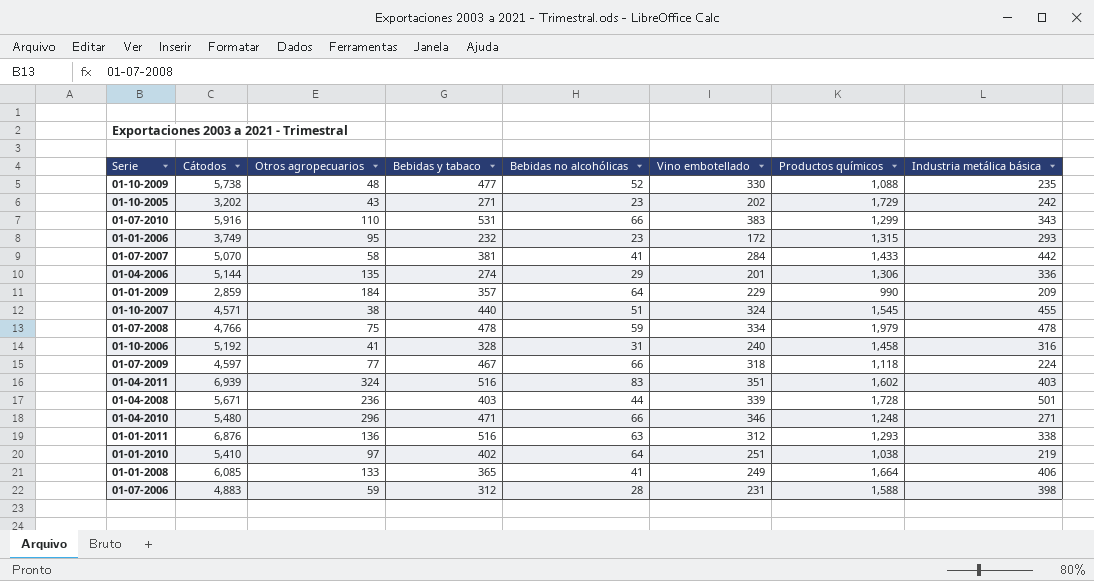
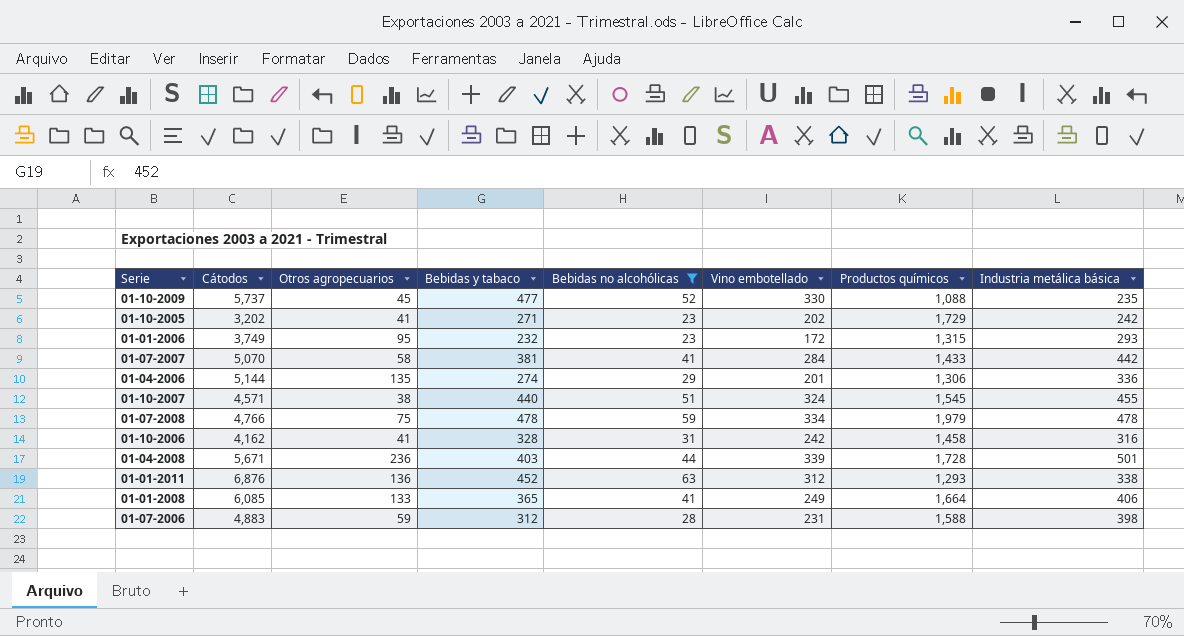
filter: none -> Bebidas no alcohólicas <= 63
01-10-2009 | Cátodos: 5,738 -> 5,737
01-10-2009 | Otros agropecuarios: 48 -> 45
01-10-2005 | Otros agropecuarios: 43 -> 41
01-10-2006 | Cátodos: 5,192 -> 4,162
01-10-2006 | Vino embotellado: 240 -> 242
01-01-2011 | Bebidas y tabaco: 516 -> 452

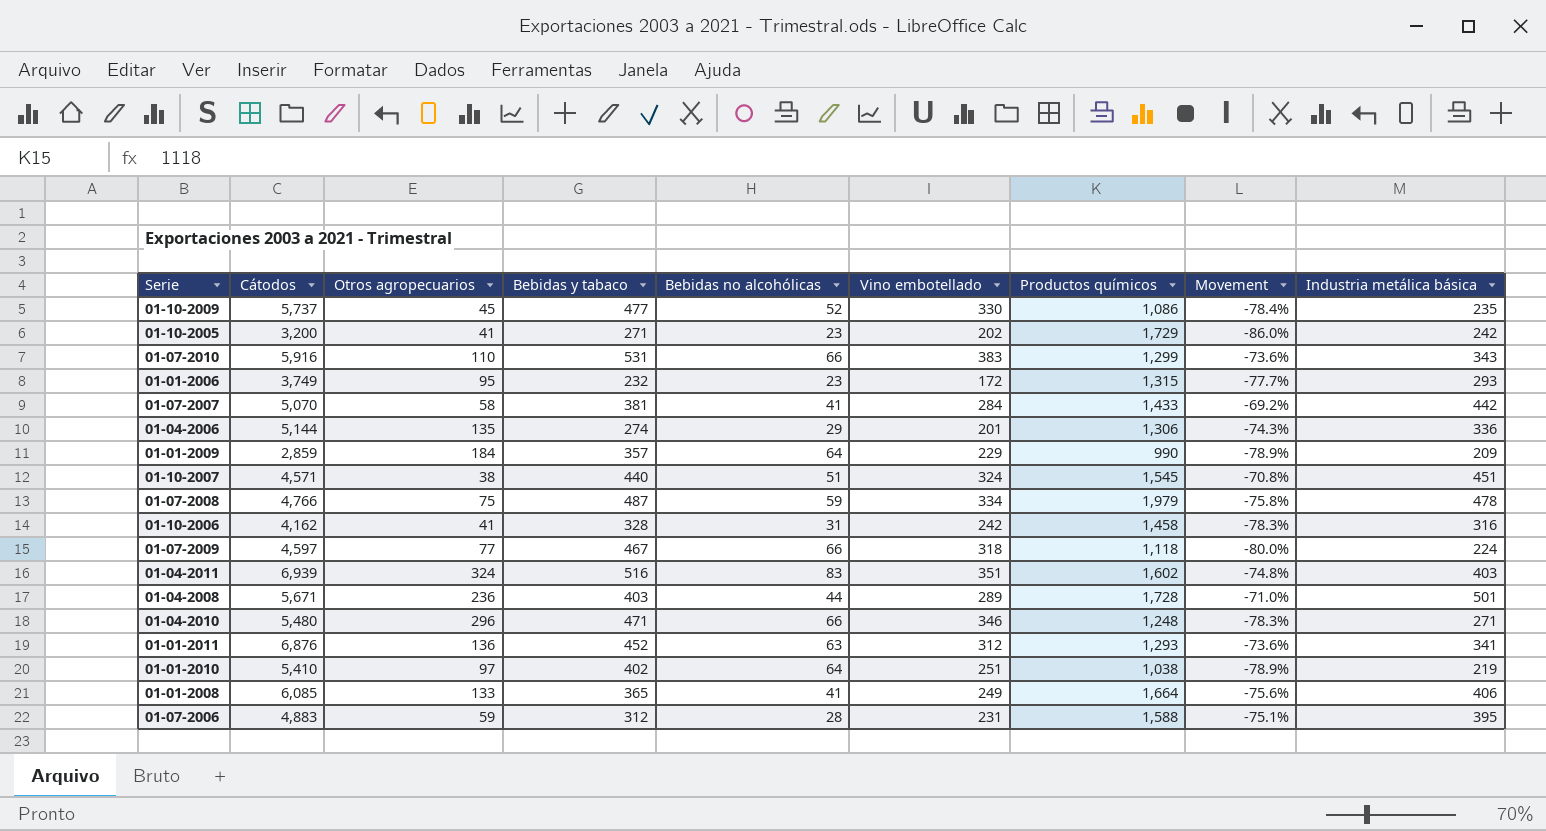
filter: Bebidas no alcohólicas <= 63 -> none
column Movement | formula: none -> ([Industria metálica básica] - [Productos químicos]) / [Productos químicos]
01-10-2009 | Productos químicos: 1,088 -> 1,086
01-10-2005 | Cátodos: 3,202 -> 3,200
01-10-2007 | Industria metálica básica: 455 -> 451
01-07-2008 | Bebidas y tabaco: 478 -> 487
01-04-2008 | Vino embotellado: 339 -> 289
01-01-2011 | Industria metálica básica: 338 -> 341
01-07-2006 | Industria metálica básica: 398 -> 395

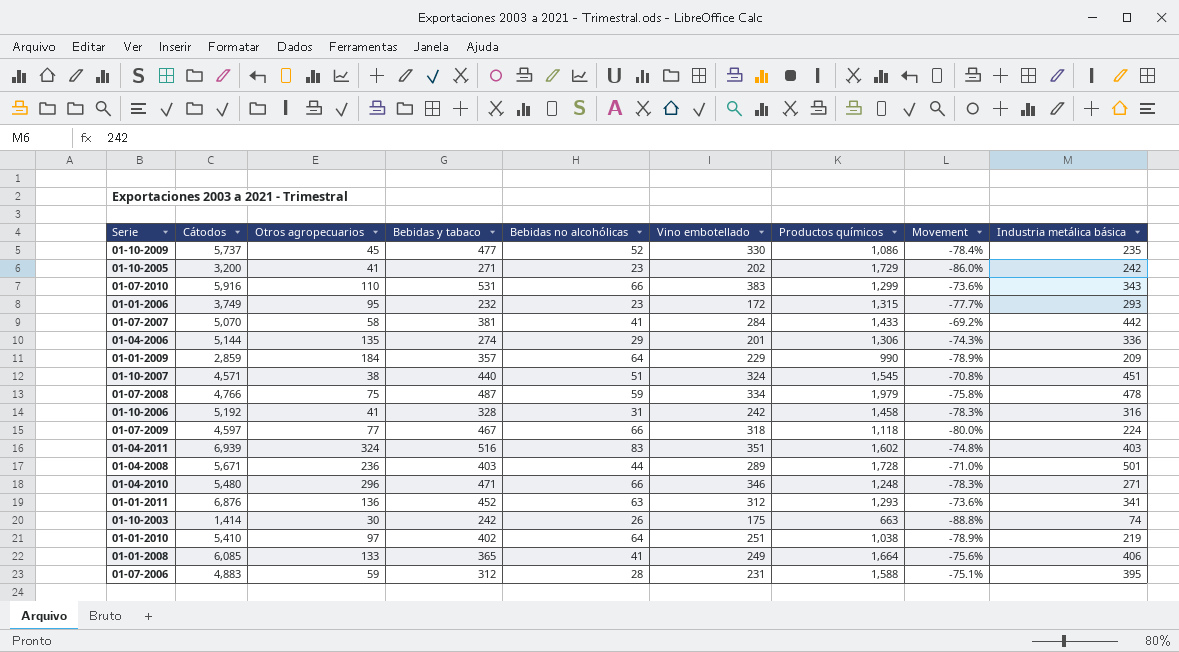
01-10-2006 | Cátodos: 4,162 -> 5,192
row 01-10-2003: none -> 1,414 | 30 | 242 | 26 | 175 | 663 | -88.8% | 74

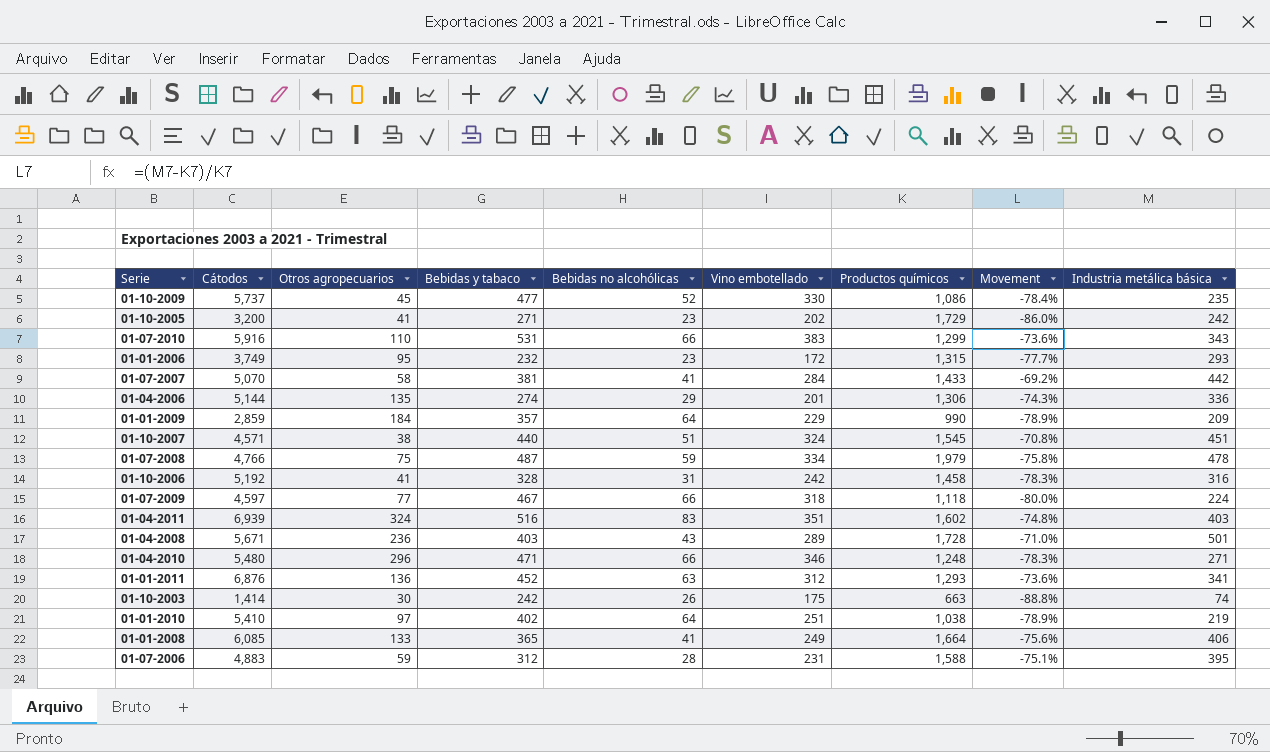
01-04-2008 | Bebidas no alcohólicas: 44 -> 43

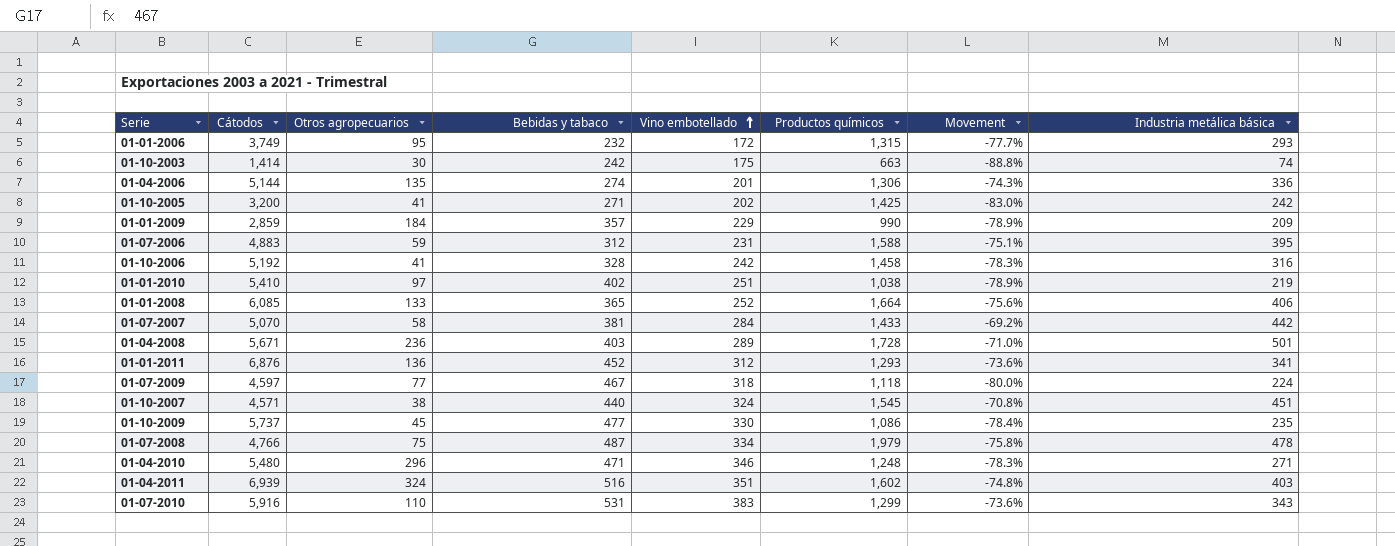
row order: none -> Vino embotellado ascending
column Bebidas no alcohólicas | position: 5 -> none
01-10-2005 | Productos químicos: 1,729 -> 1,425
01-10-2005 | Movement: -86.0% -> -83.0%
01-01-2008 | Vino embotellado: 249 -> 252

